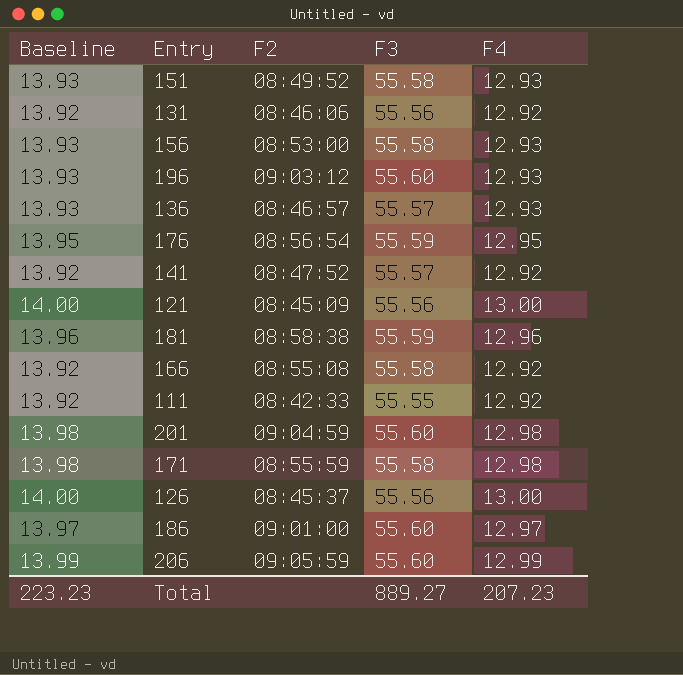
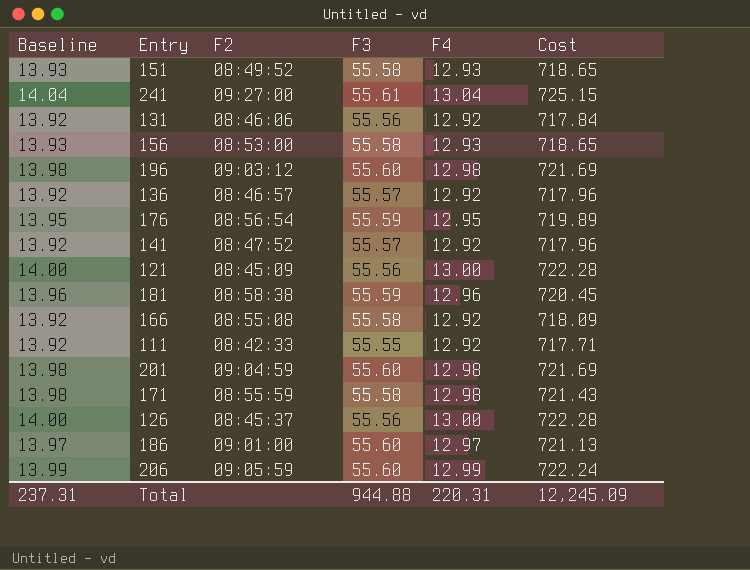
column Cost | formula: none -> [F3] * [F4]
row 241: none -> 14.04 | 09:27:00 | 55.61 | 13.04 | 725.15
196 | Baseline: 13.93 -> 13.98
196 | F4: 12.93 -> 12.98
136 | Baseline: 13.93 -> 13.92
136 | F4: 12.93 -> 12.92
Total | Baseline: 223.23 -> 237.31
Total | F3: 889.27 -> 944.88
Total | F4: 207.23 -> 220.31

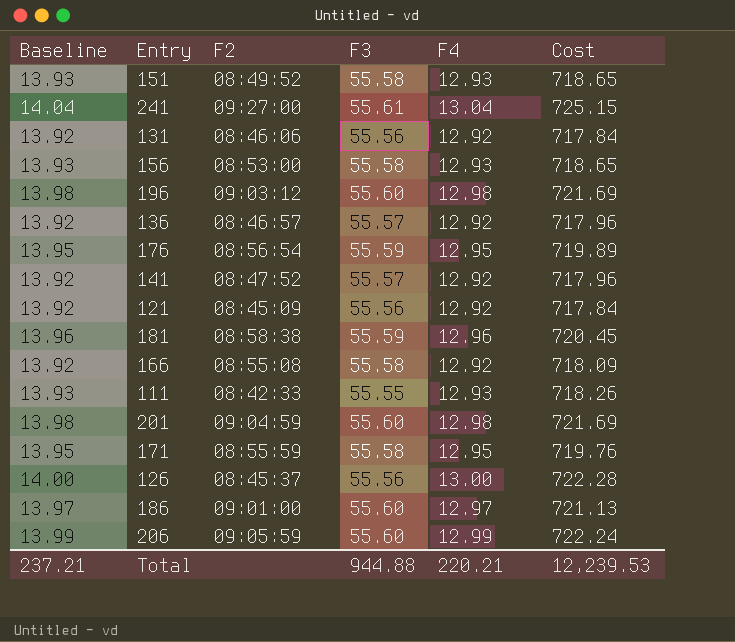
121 | Baseline: 14.00 -> 13.92
121 | F4: 13.00 -> 12.92
121 | Cost: 722.28 -> 717.84
111 | Baseline: 13.92 -> 13.93
111 | F4: 12.92 -> 12.93
111 | Cost: 717.71 -> 718.26
171 | Baseline: 13.98 -> 13.95
171 | F4: 12.98 -> 12.95
171 | Cost: 721.43 -> 719.76
Total | Baseline: 237.31 -> 237.21
Total | F4: 220.31 -> 220.21
Total | Cost: 12,245.09 -> 12,239.53

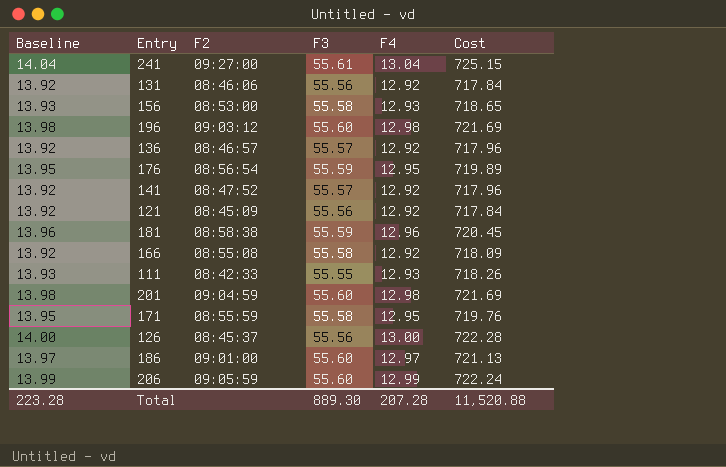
row 151: 13.93 | 08:49:52 | 55.58 | 12.93 | 718.65 -> none
Total | Baseline: 237.21 -> 223.28
Total | F3: 944.88 -> 889.30
Total | F4: 220.21 -> 207.28
Total | Cost: 12,239.53 -> 11,520.88

